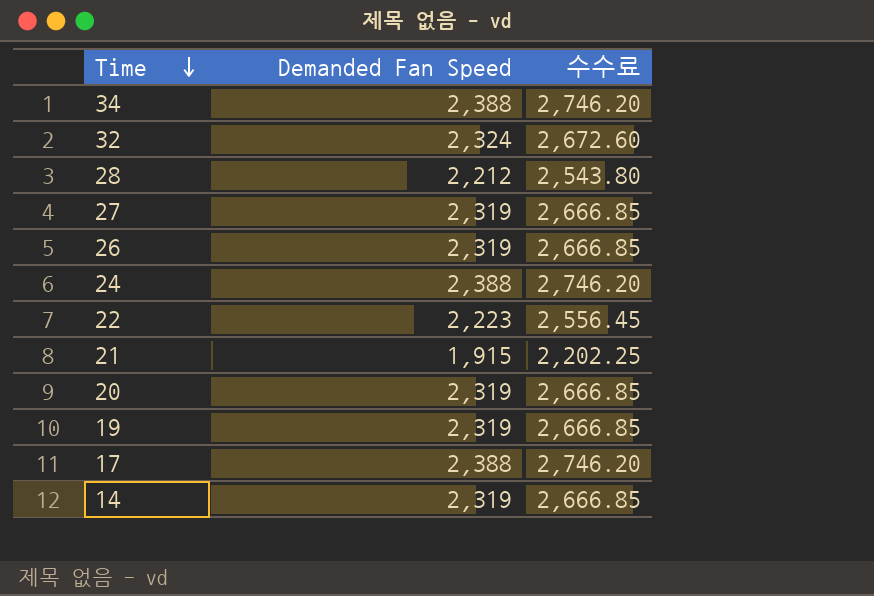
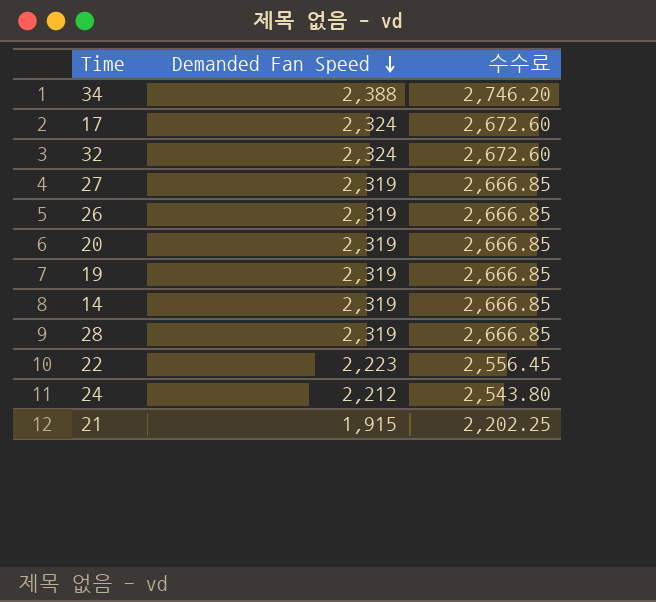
row order: Time descending -> Demanded Fan Speed descending
17 | Demanded Fan Speed: 2,388 -> 2,324
17 | 수수료: 2,746.20 -> 2,672.60
28 | Demanded Fan Speed: 2,212 -> 2,319
28 | 수수료: 2,543.80 -> 2,666.85
24 | Demanded Fan Speed: 2,388 -> 2,212
24 | 수수료: 2,746.20 -> 2,543.80

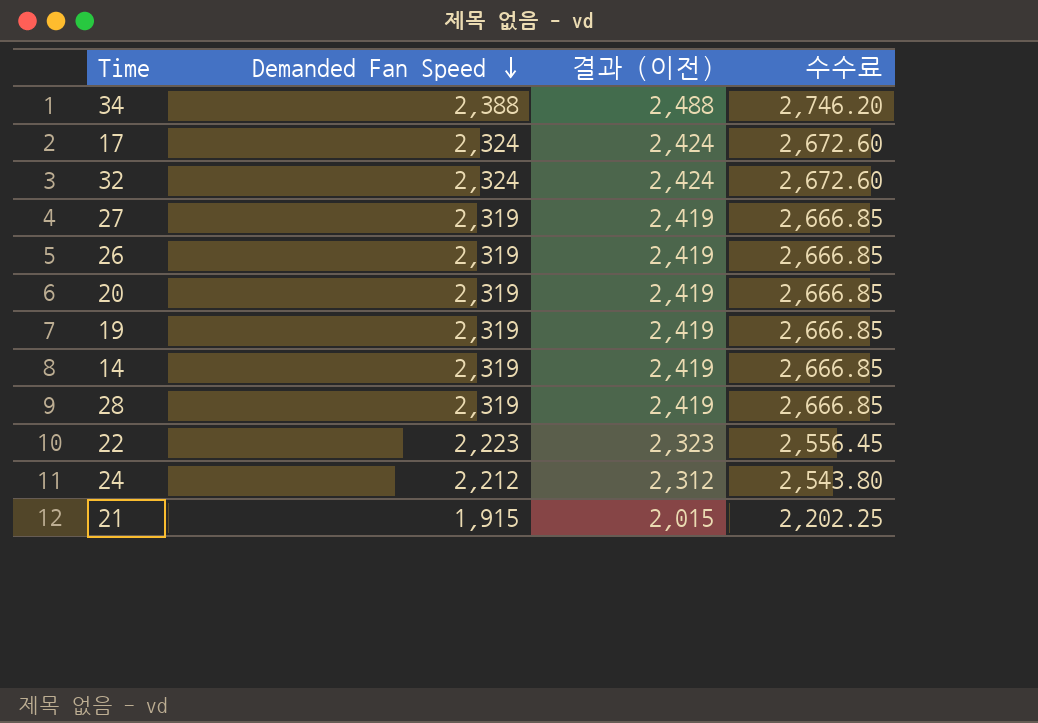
column 결과 (이전) | formula: none -> [Demanded Fan Speed] + 100

